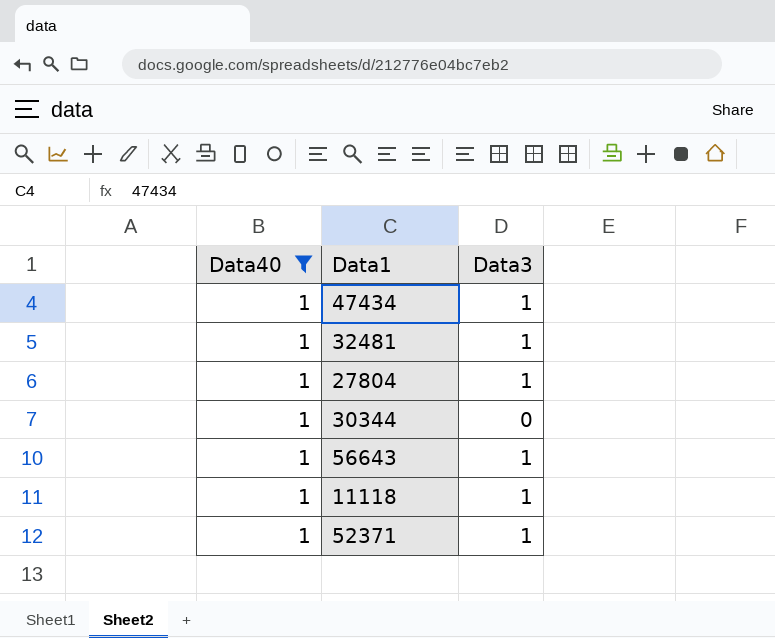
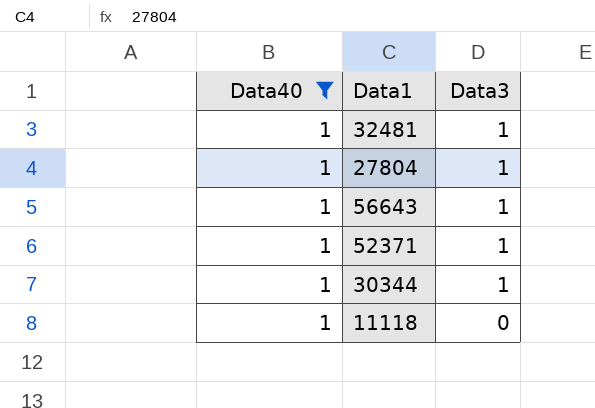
row order: none -> Data3 descending
row 47434: 1 | 1 -> none
30344 | Data3: 0 -> 1
11118 | Data3: 1 -> 0

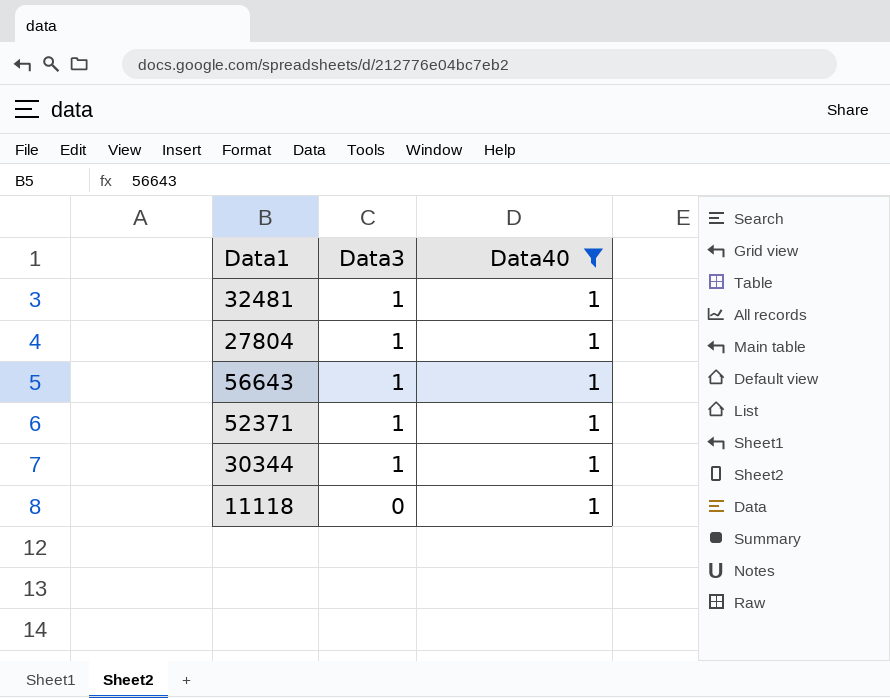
column Data40 | position: 1 -> 3

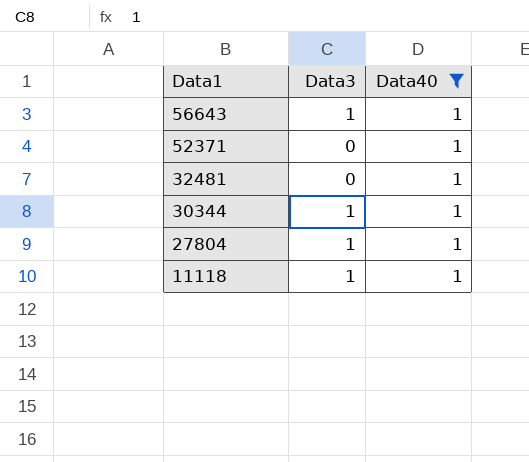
row order: Data3 descending -> Data1 descending
52371 | Data3: 1 -> 0
32481 | Data3: 1 -> 0
11118 | Data3: 0 -> 1

